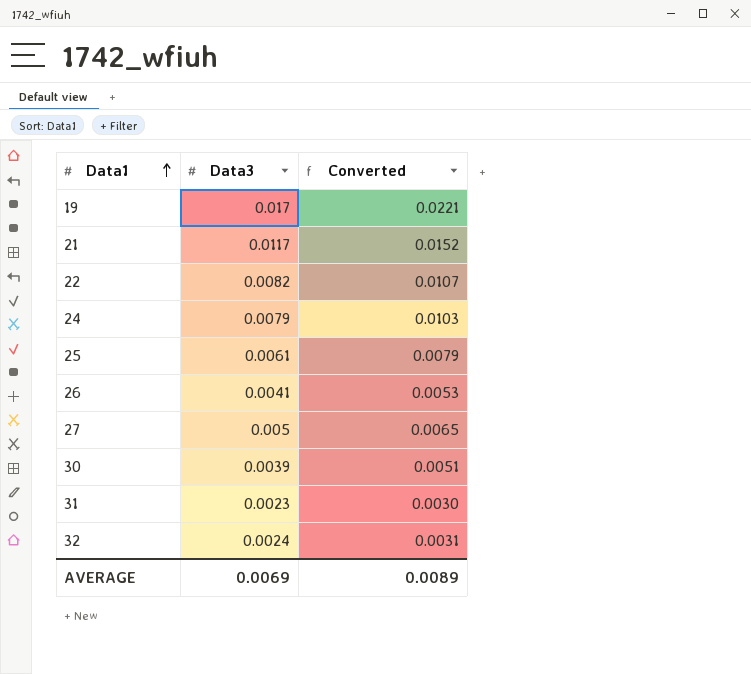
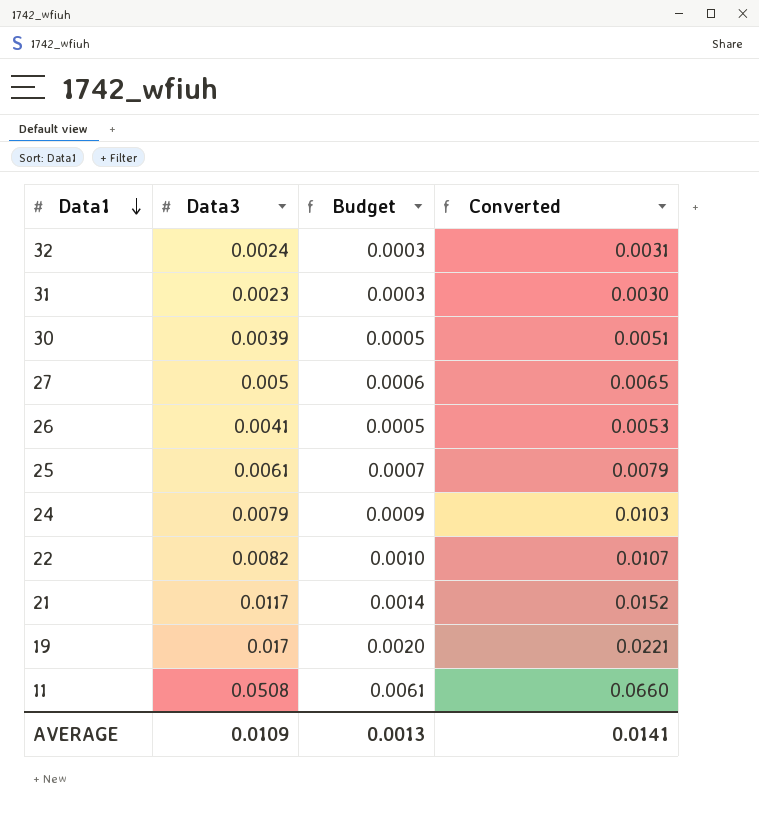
row order: Data1 ascending -> Data1 descending
column Budget | formula: none -> [Data3] * 0.12
row 11: none -> 0.0508 | 0.0061 | 0.0660
AVERAGE | Data3: 0.0069 -> 0.0109
AVERAGE | Converted: 0.0089 -> 0.0141

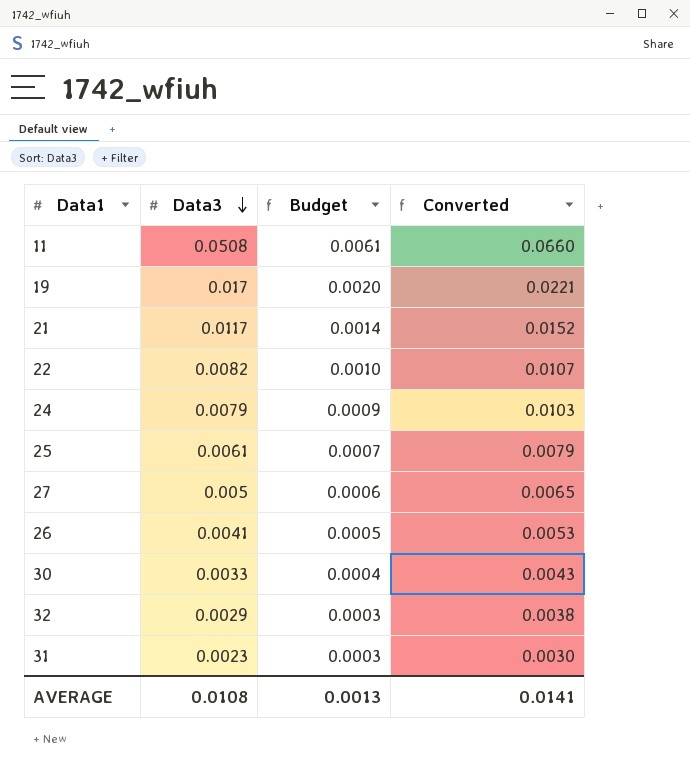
row order: Data1 descending -> Data3 descending
30 | Data3: 0.0039 -> 0.0033
30 | Budget: 0.0005 -> 0.0004
30 | Converted: 0.0051 -> 0.0043
32 | Data3: 0.0024 -> 0.0029
32 | Converted: 0.0031 -> 0.0038
AVERAGE | Data3: 0.0109 -> 0.0108

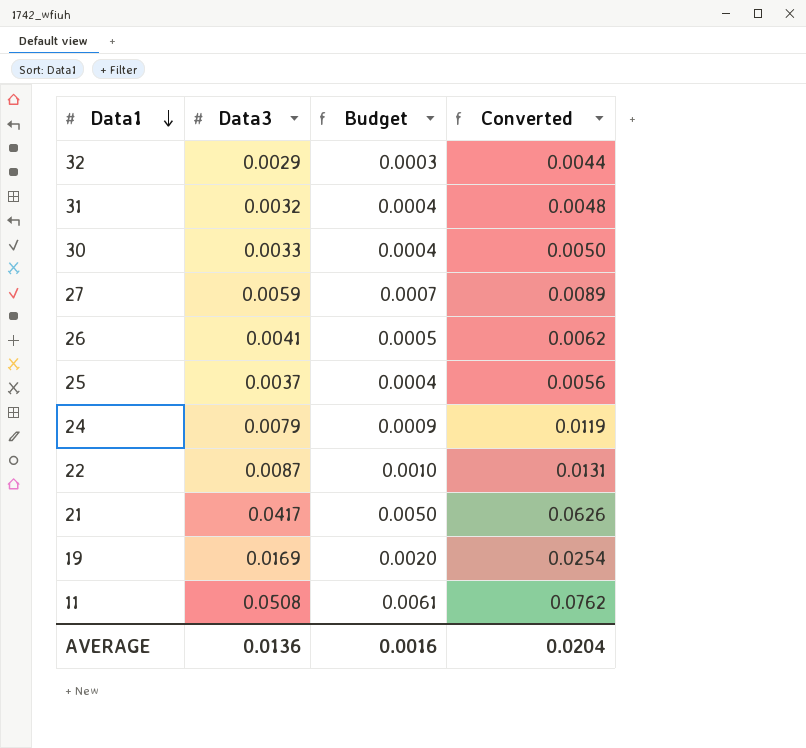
row order: Data3 descending -> Data1 descending
column Converted | formula: [Data3] * 1.3 -> [Data3] * 1.5
31 | Data3: 0.0023 -> 0.0032
31 | Budget: 0.0003 -> 0.0004
27 | Data3: 0.005 -> 0.0059
27 | Budget: 0.0006 -> 0.0007
25 | Data3: 0.0061 -> 0.0037
25 | Budget: 0.0007 -> 0.0004
22 | Data3: 0.0082 -> 0.0087
21 | Data3: 0.0117 -> 0.0417
21 | Budget: 0.0014 -> 0.0050
19 | Data3: 0.017 -> 0.0169
AVERAGE | Data3: 0.0108 -> 0.0136
AVERAGE | Budget: 0.0013 -> 0.0016
AVERAGE | Converted: 0.0141 -> 0.0204

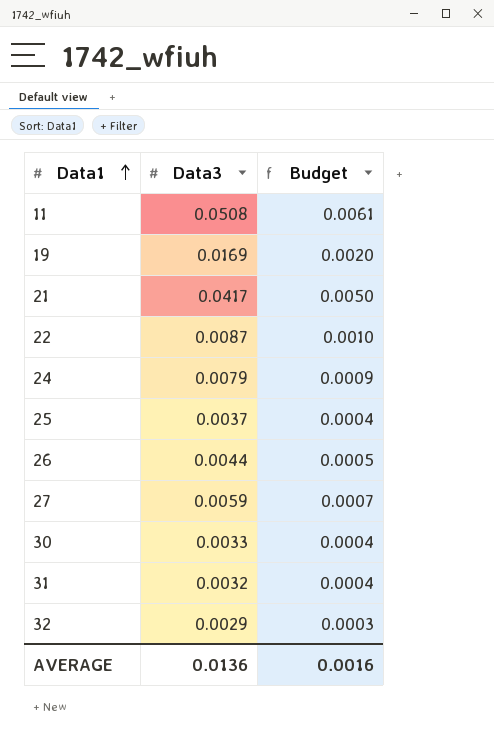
row order: Data1 descending -> Data1 ascending
column Converted | formula: [Data3] * 1.5 -> none
26 | Data3: 0.0041 -> 0.0044

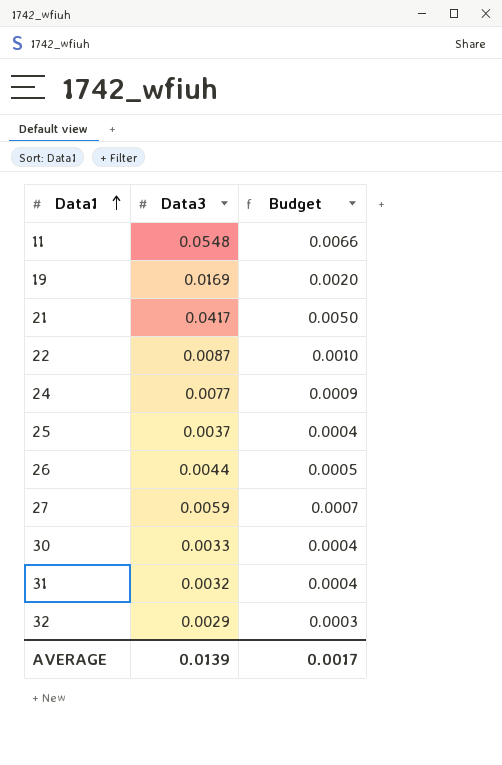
11 | Data3: 0.0508 -> 0.0548
11 | Budget: 0.0061 -> 0.0066
24 | Data3: 0.0079 -> 0.0077
AVERAGE | Data3: 0.0136 -> 0.0139
AVERAGE | Budget: 0.0016 -> 0.0017

